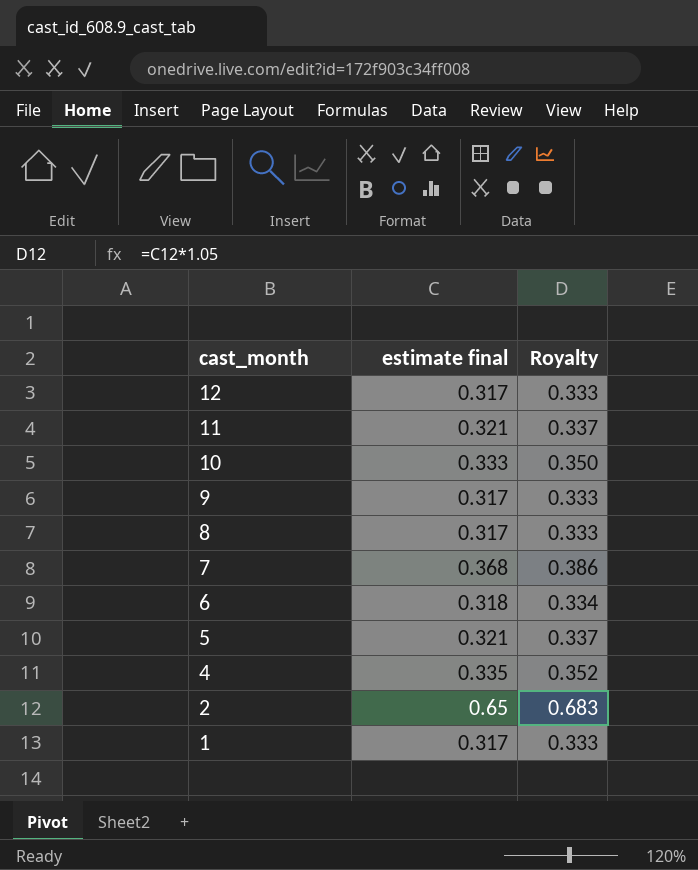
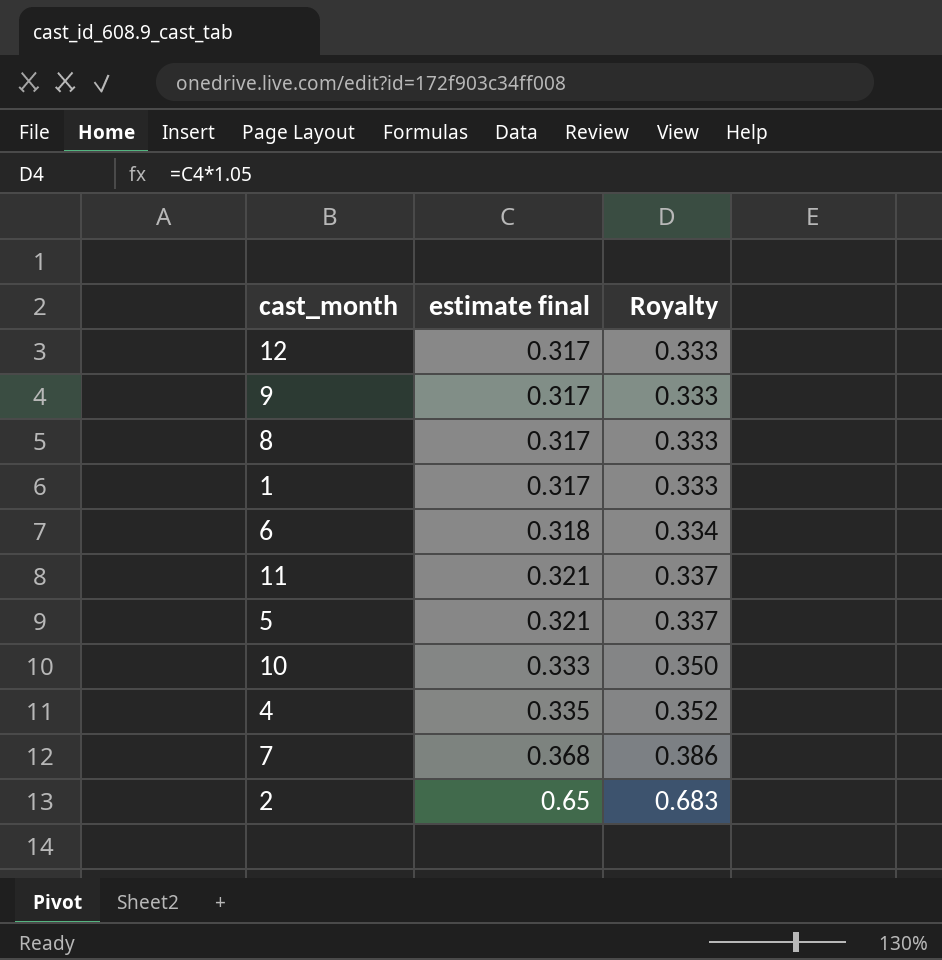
row order: cast_month descending -> estimate final ascending

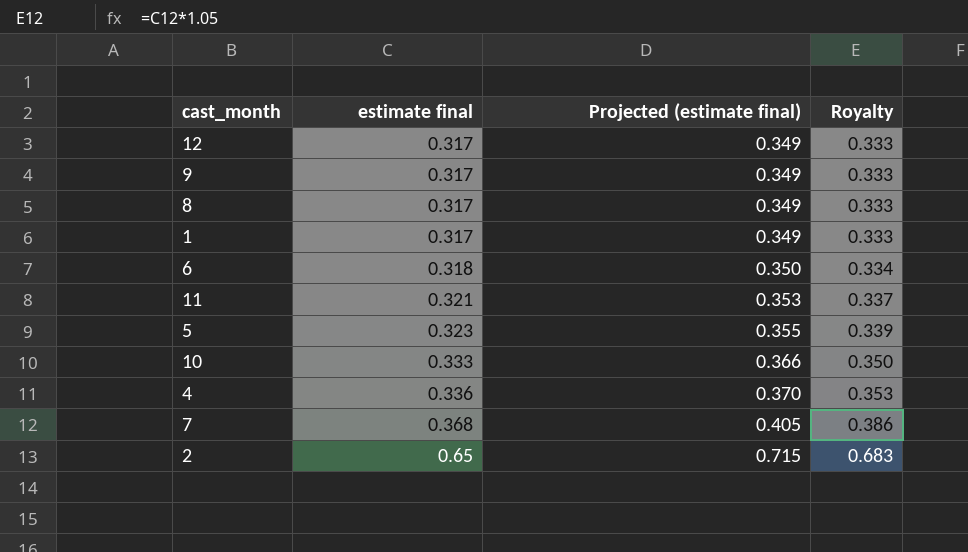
column Projected (estimate final) | formula: none -> [estimate final] * 1.1
5 | estimate final: 0.321 -> 0.323
5 | Royalty: 0.337 -> 0.339
4 | estimate final: 0.335 -> 0.336
4 | Royalty: 0.352 -> 0.353

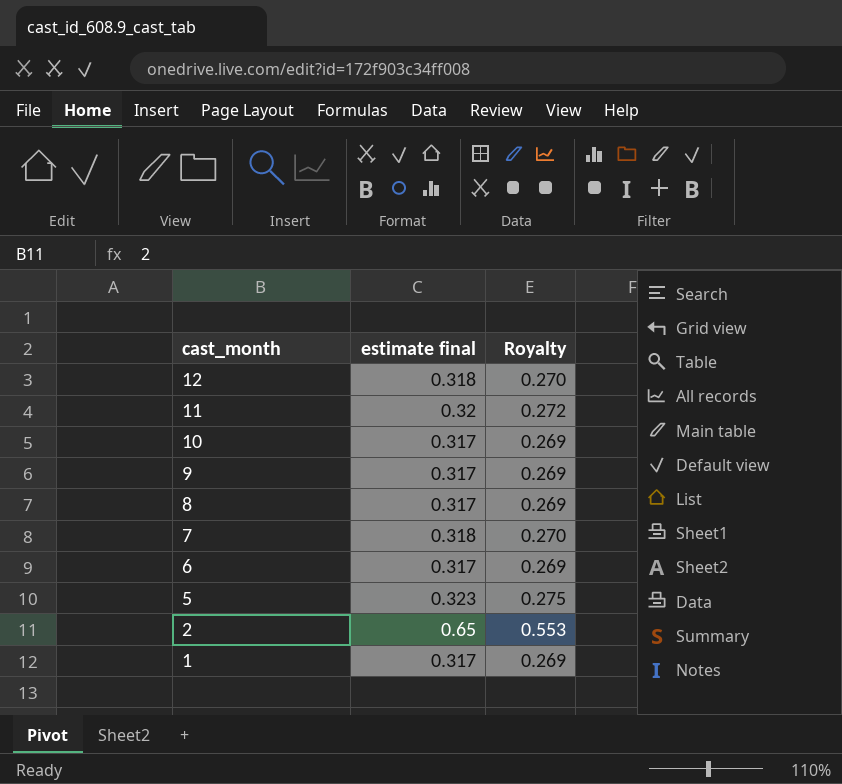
row order: estimate final ascending -> cast_month descending
column Projected (estimate final) | formula: [estimate final] * 1.1 -> none
column Royalty | formula: [estimate final] * 1.05 -> [estimate final] * 0.85
row 4: 0.336 | 0.370 | 0.353 -> none
12 | estimate final: 0.317 -> 0.318
11 | estimate final: 0.321 -> 0.32
10 | estimate final: 0.333 -> 0.317
7 | estimate final: 0.368 -> 0.318
6 | estimate final: 0.318 -> 0.317

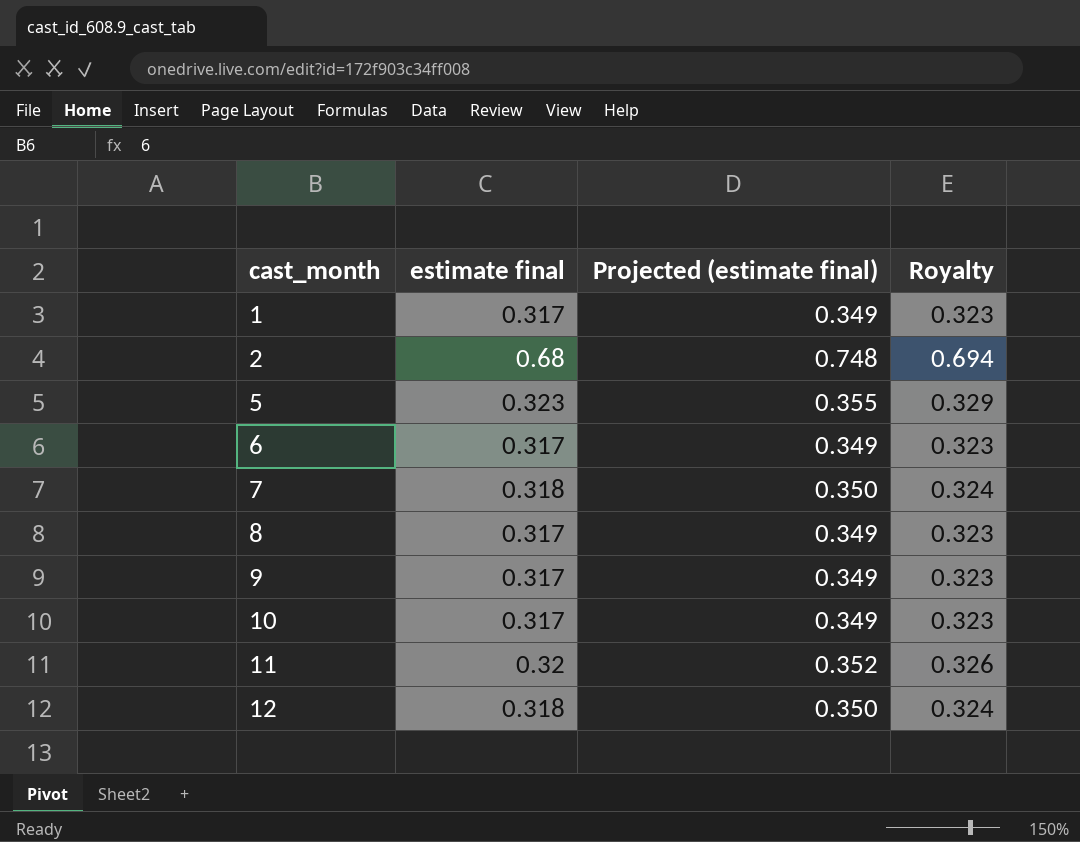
row order: cast_month descending -> cast_month ascending
column Projected (estimate final) | formula: none -> [estimate final] * 1.1
column Royalty | formula: [estimate final] * 0.85 -> [estimate final] * 1.02
2 | estimate final: 0.65 -> 0.68

